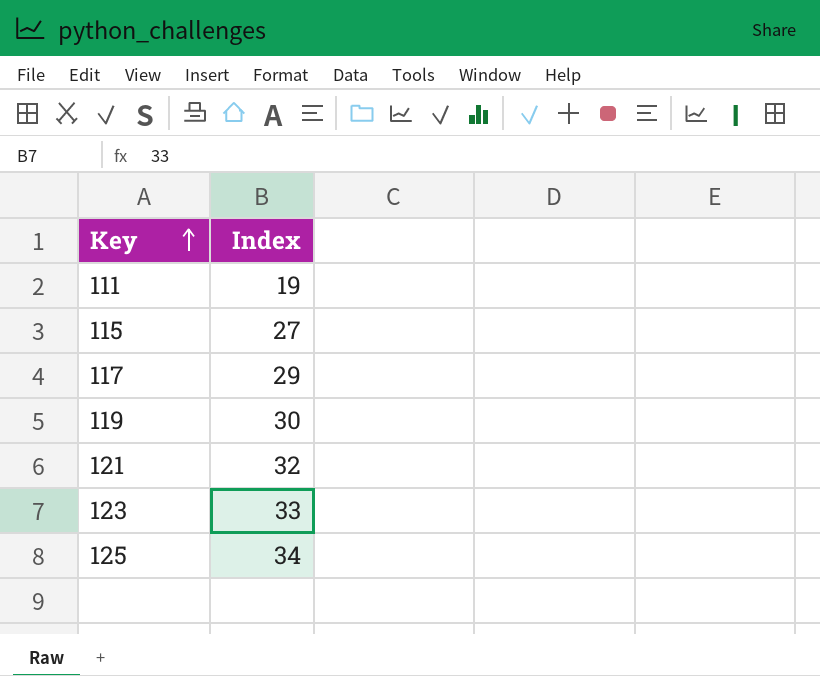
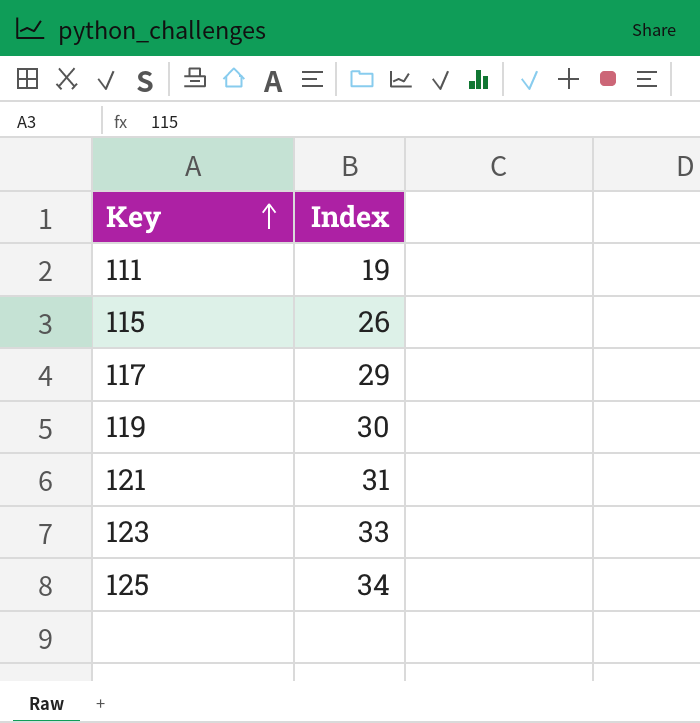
115 | Index: 27 -> 26
121 | Index: 32 -> 31

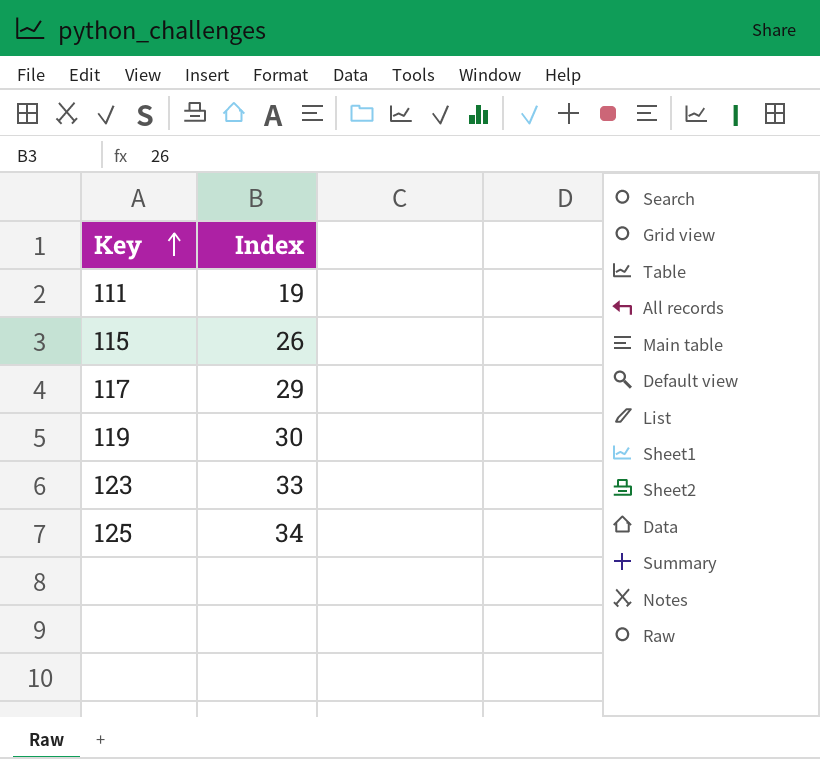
row 121: 31 -> none

